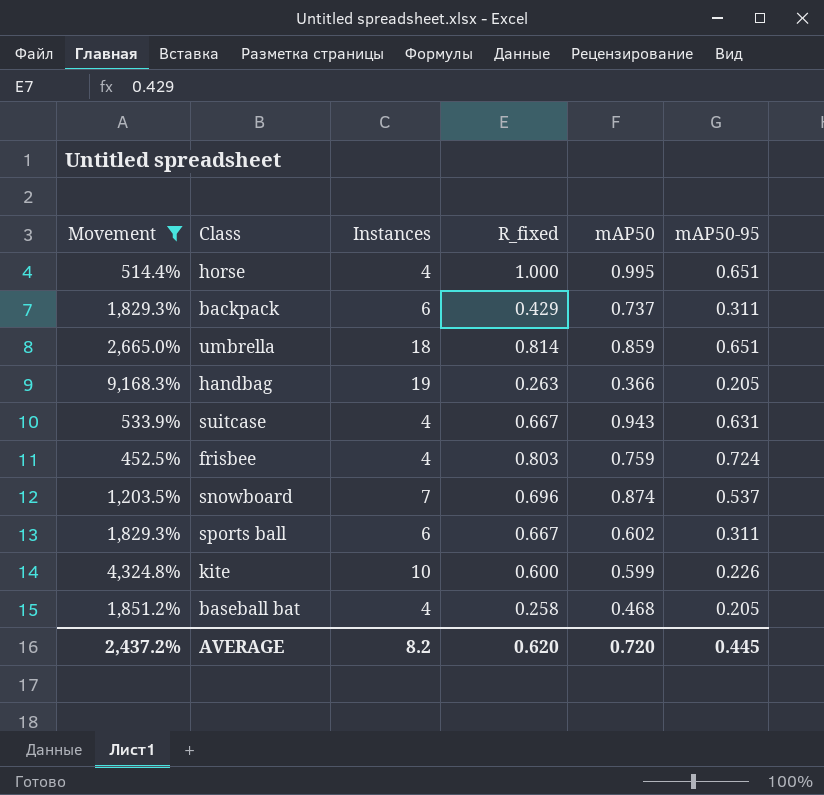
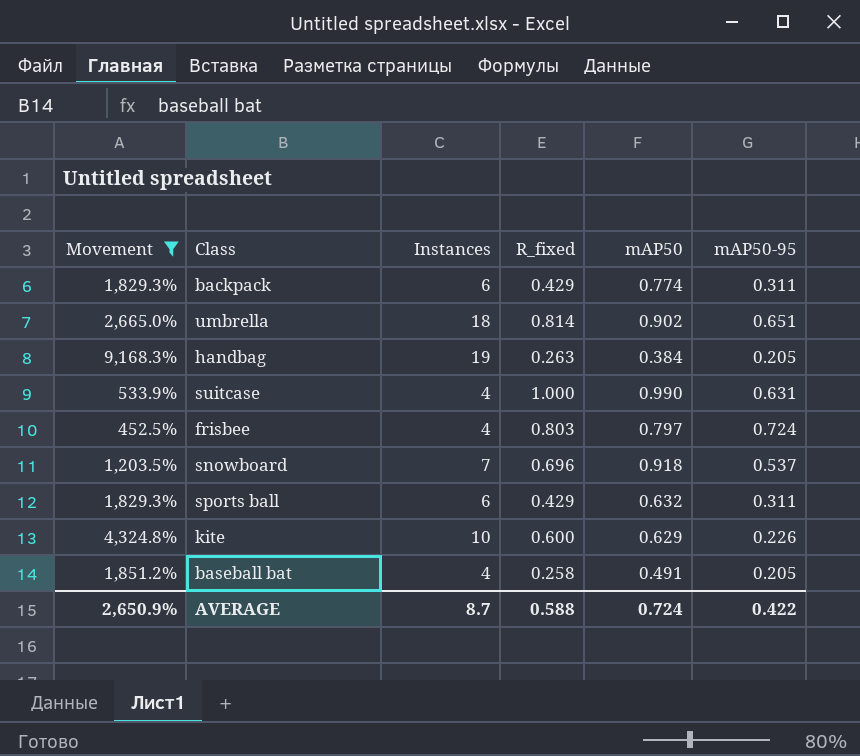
row horse: 514.4% | 4 | 1.000 | 0.995 | 0.651 -> none
backpack | mAP50: 0.737 -> 0.774
umbrella | mAP50: 0.859 -> 0.902
handbag | mAP50: 0.366 -> 0.384
suitcase | R_fixed: 0.667 -> 1.000
suitcase | mAP50: 0.943 -> 0.990
frisbee | mAP50: 0.759 -> 0.797
snowboard | mAP50: 0.874 -> 0.918
sports ball | R_fixed: 0.667 -> 0.429
sports ball | mAP50: 0.602 -> 0.632
kite | mAP50: 0.599 -> 0.629
baseball bat | mAP50: 0.468 -> 0.491
AVERAGE | Movement: 2,437.2% -> 2,650.9%
AVERAGE | Instances: 8.2 -> 8.7
AVERAGE | R_fixed: 0.620 -> 0.588
AVERAGE | mAP50: 0.720 -> 0.724
AVERAGE | mAP50-95: 0.445 -> 0.422

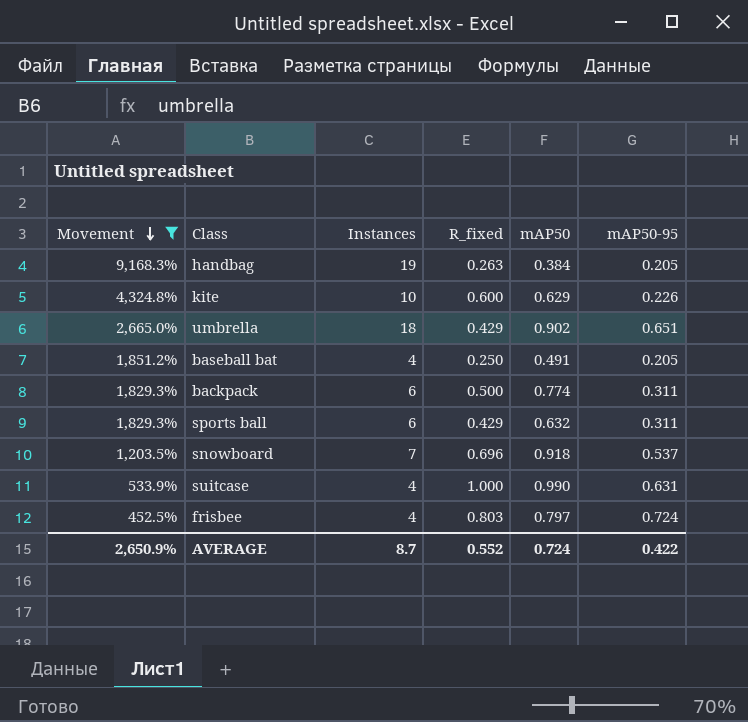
row order: none -> Movement descending
umbrella | R_fixed: 0.814 -> 0.429
baseball bat | R_fixed: 0.258 -> 0.250
backpack | R_fixed: 0.429 -> 0.500
AVERAGE | R_fixed: 0.588 -> 0.552

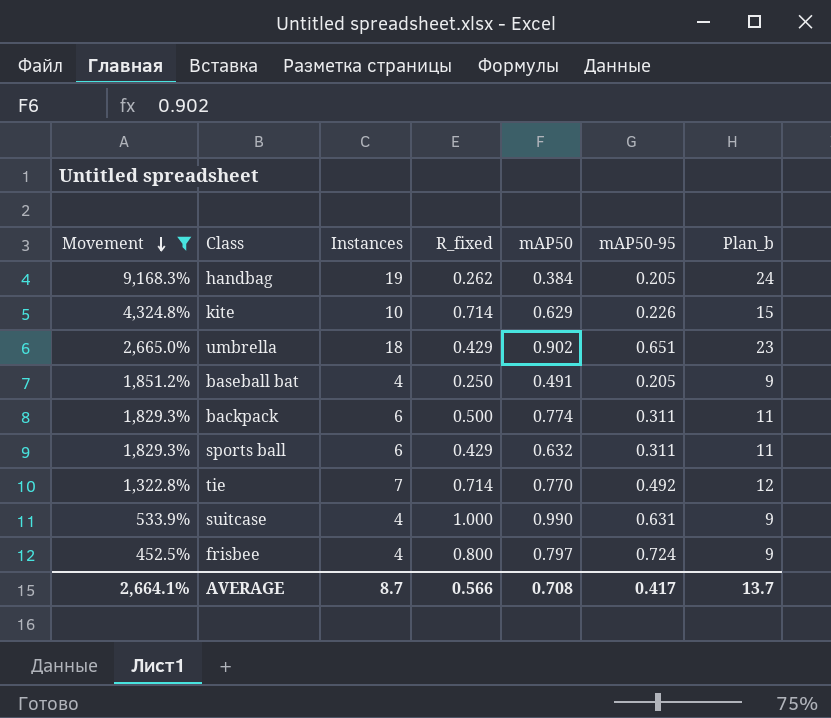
column Plan_b | formula: none -> [Instances] + 5
row snowboard: 1,203.5% | 7 | 0.696 | 0.918 | 0.537 -> none
handbag | R_fixed: 0.263 -> 0.262
kite | R_fixed: 0.600 -> 0.714
row tie: none -> 1,322.8% | 7 | 0.714 | 0.770 | 0.492 | 12
frisbee | R_fixed: 0.803 -> 0.800
AVERAGE | Movement: 2,650.9% -> 2,664.1%
AVERAGE | R_fixed: 0.552 -> 0.566
AVERAGE | mAP50: 0.724 -> 0.708
AVERAGE | mAP50-95: 0.422 -> 0.417

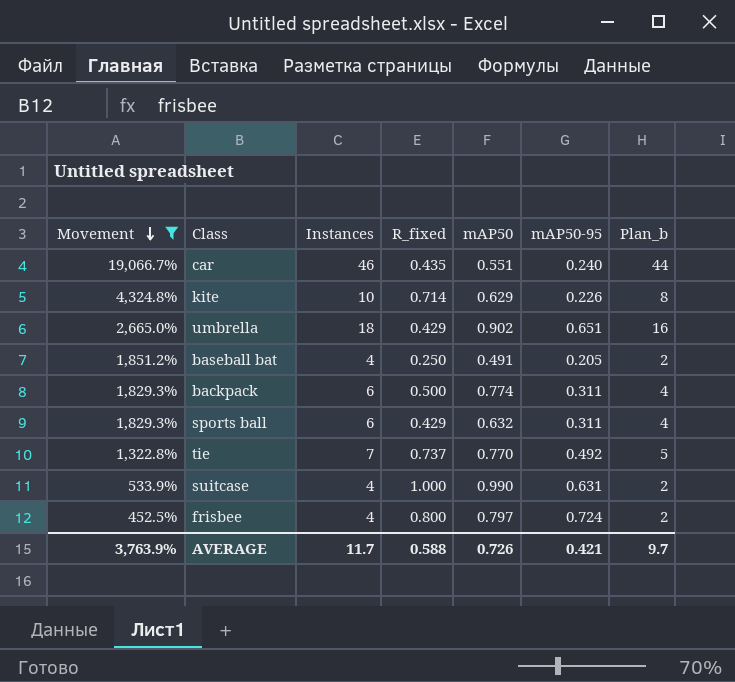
column Plan_b | formula: [Instances] + 5 -> [Instances] - 2
row handbag: 9,168.3% | 19 | 0.262 | 0.384 | 0.205 | 24 -> none
row car: none -> 19,066.7% | 46 | 0.435 | 0.551 | 0.240 | 44
tie | R_fixed: 0.714 -> 0.737
AVERAGE | Movement: 2,664.1% -> 3,763.9%
AVERAGE | Instances: 8.7 -> 11.7
AVERAGE | R_fixed: 0.566 -> 0.588
AVERAGE | mAP50: 0.708 -> 0.726
AVERAGE | mAP50-95: 0.417 -> 0.421
AVERAGE | Plan_b: 13.7 -> 9.7

